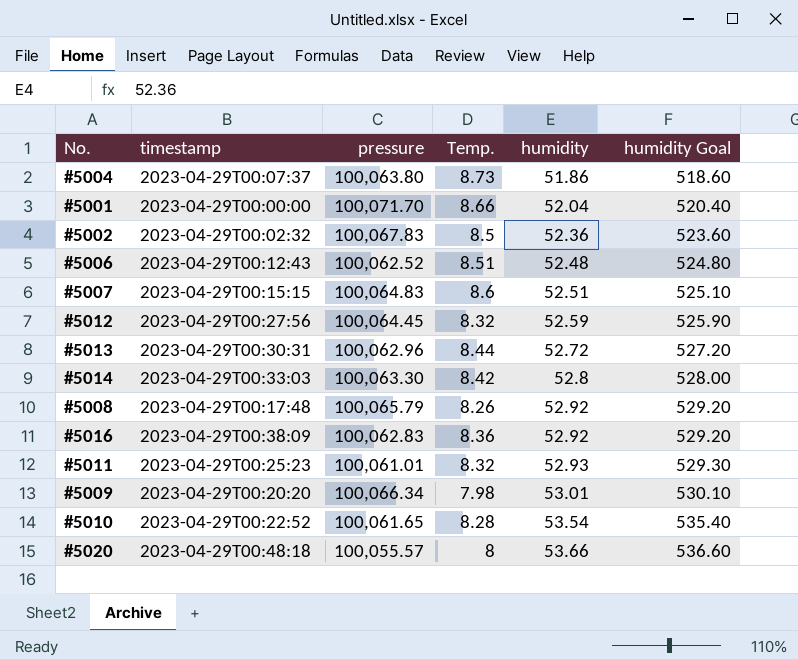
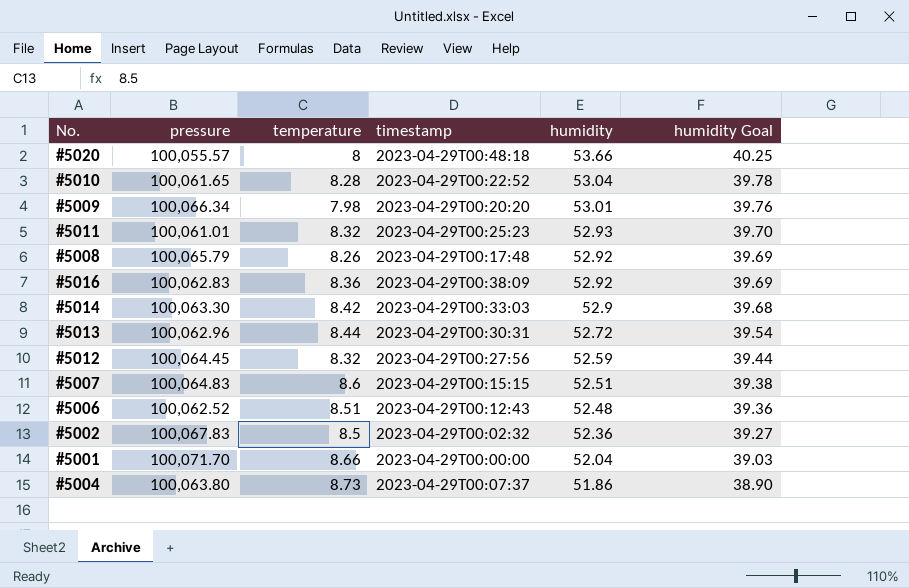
row order: humidity ascending -> humidity descending
column name: Temp. -> temperature
column timestamp | position: 2 -> 4
column humidity Goal | formula: [humidity] * 10 -> [humidity] * 0.75
#5010 | humidity: 53.54 -> 53.04
#5014 | humidity: 52.8 -> 52.9

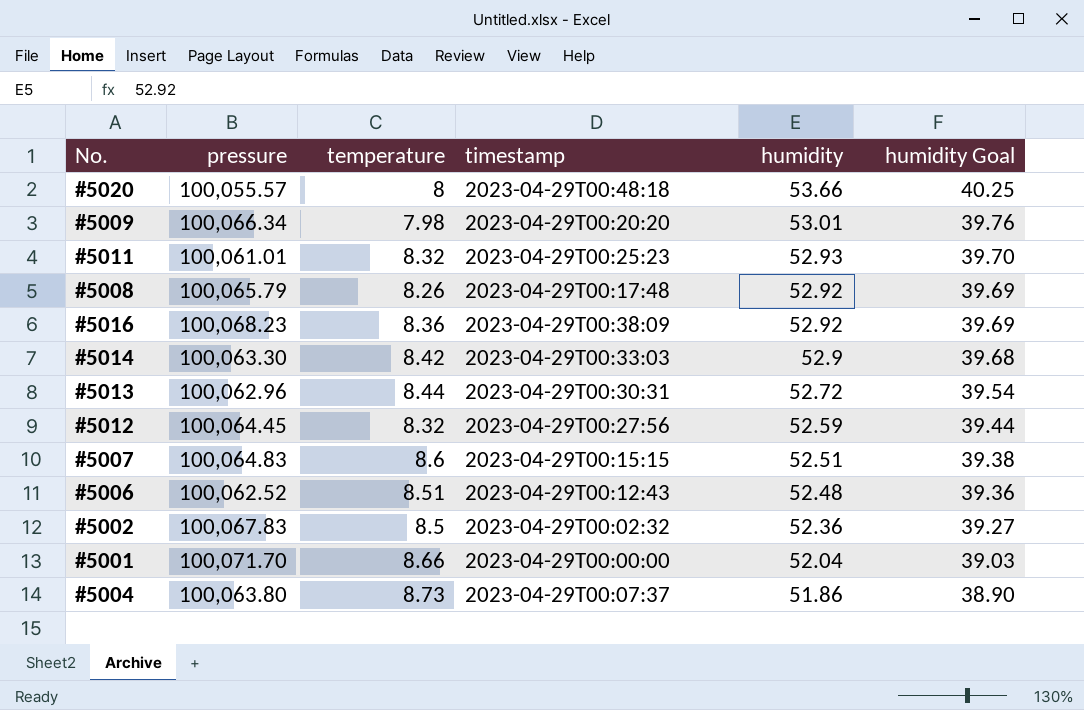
row #5010: 100,061.65 | 8.28 | 2023-04-29T00:22:52 | 53.04 | 39.78 -> none
#5016 | pressure: 100,062.83 -> 100,068.23

